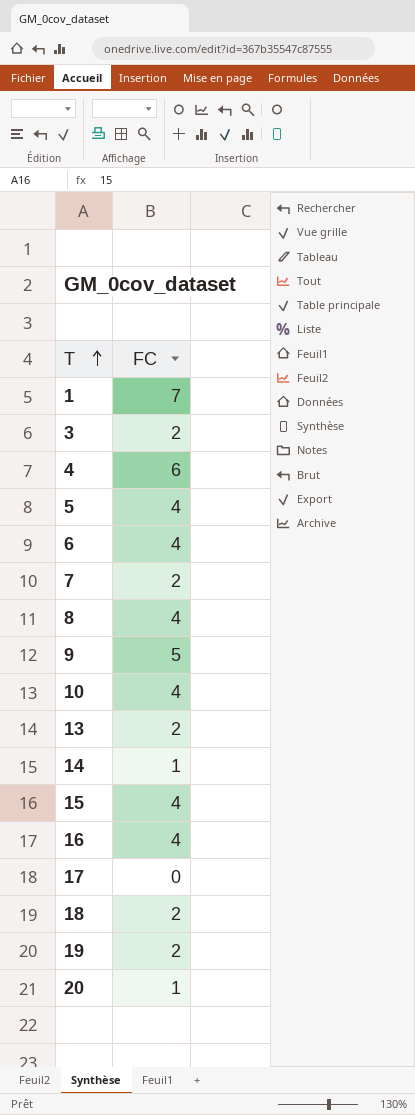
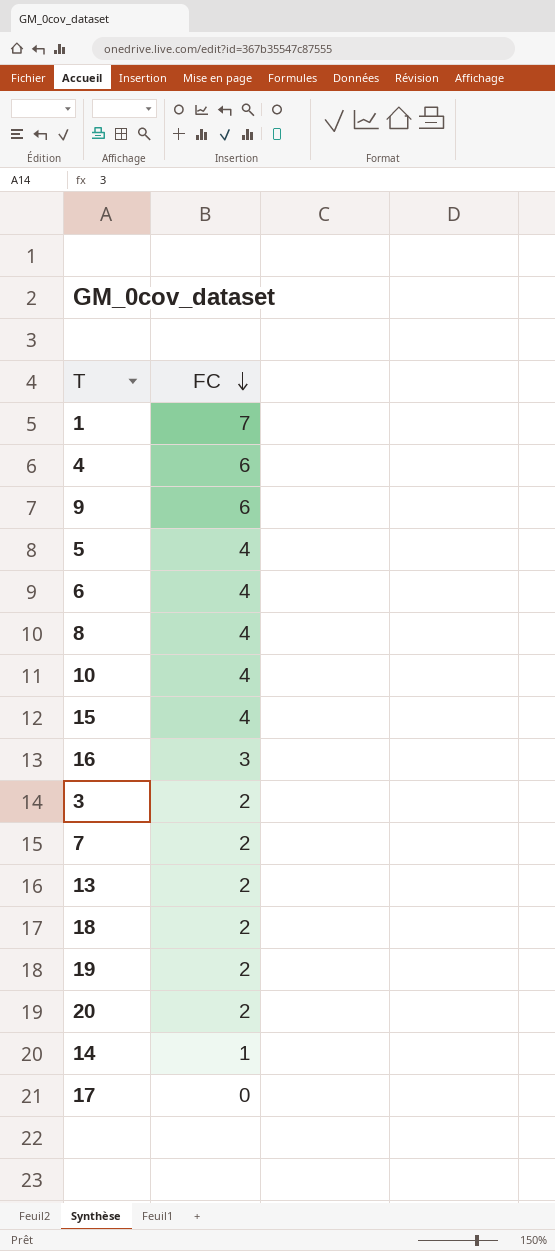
row order: T ascending -> FC descending
9 | FC: 5 -> 6
16 | FC: 4 -> 3
20 | FC: 1 -> 2

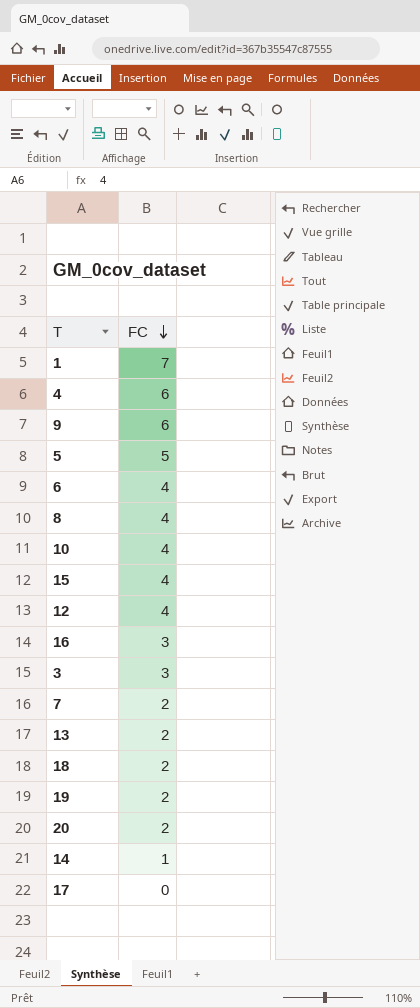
5 | FC: 4 -> 5
row 12: none -> 4
3 | FC: 2 -> 3

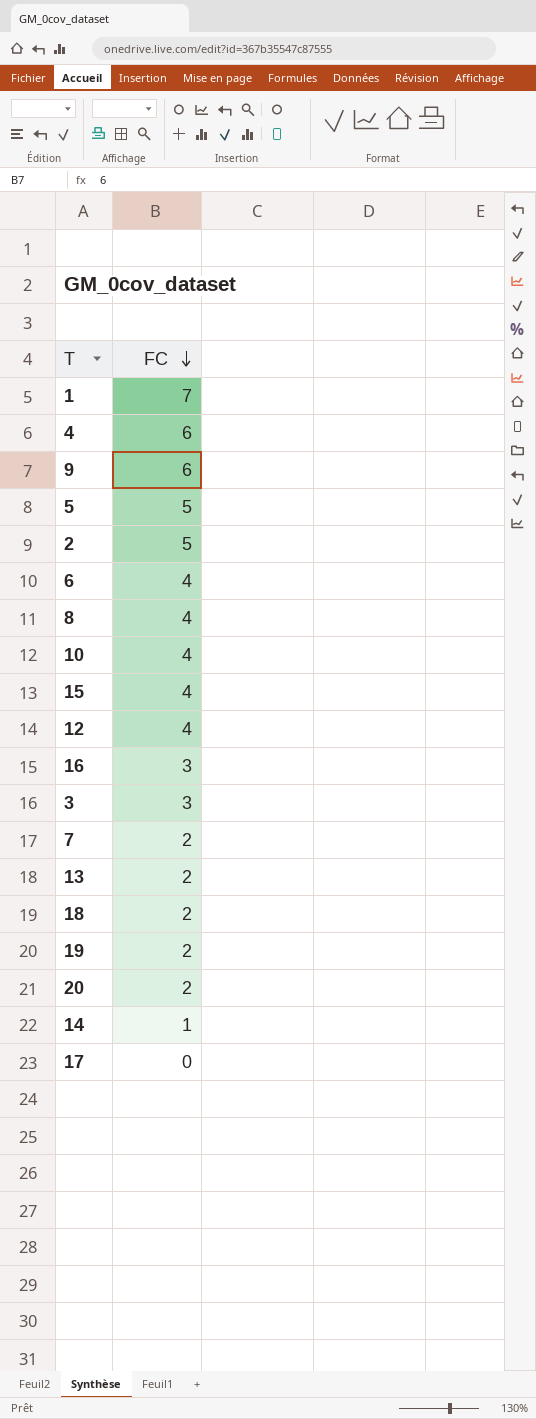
row 2: none -> 5

